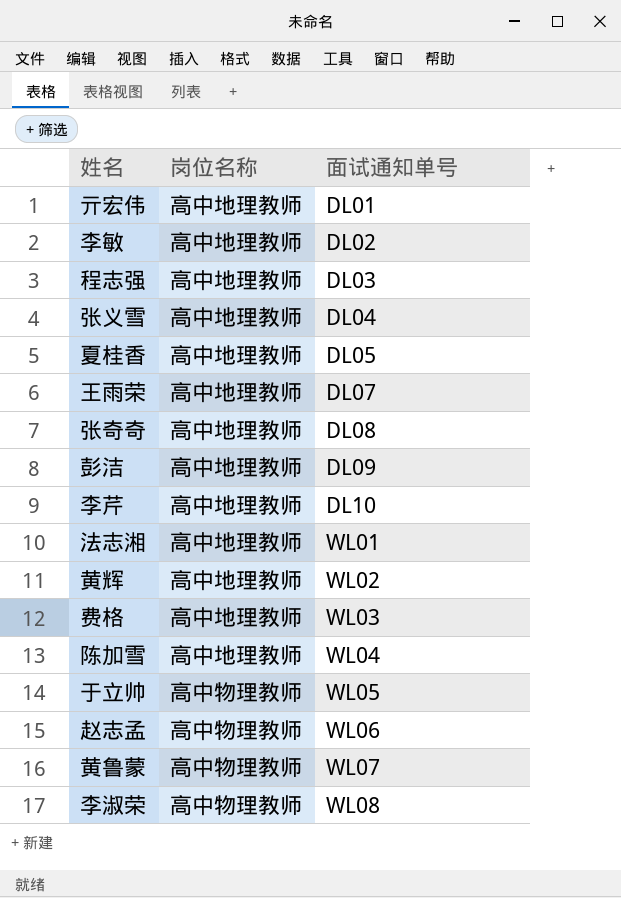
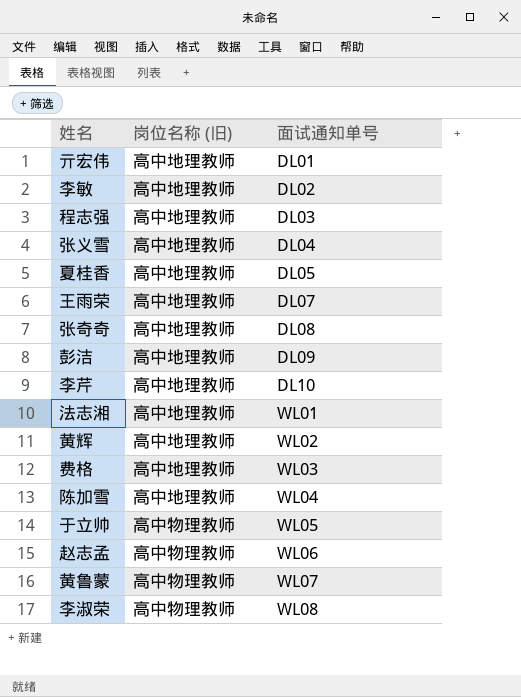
column name: 岗位名称 -> 岗位名称 (旧)

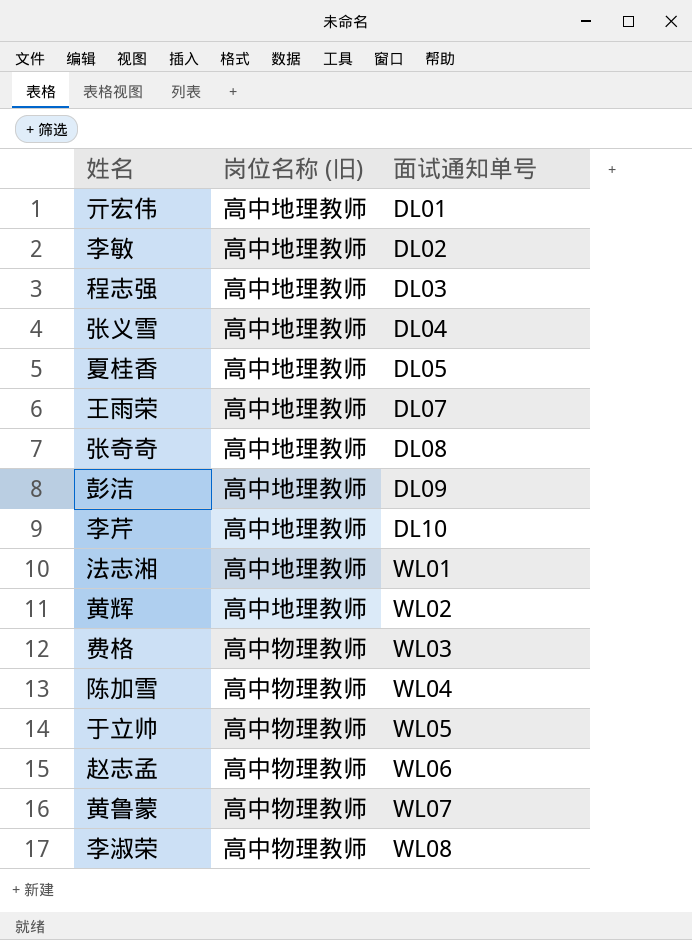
费格 | 岗位名称 (旧): 高中地理教师 -> 高中物理教师
陈加雪 | 岗位名称 (旧): 高中地理教师 -> 高中物理教师

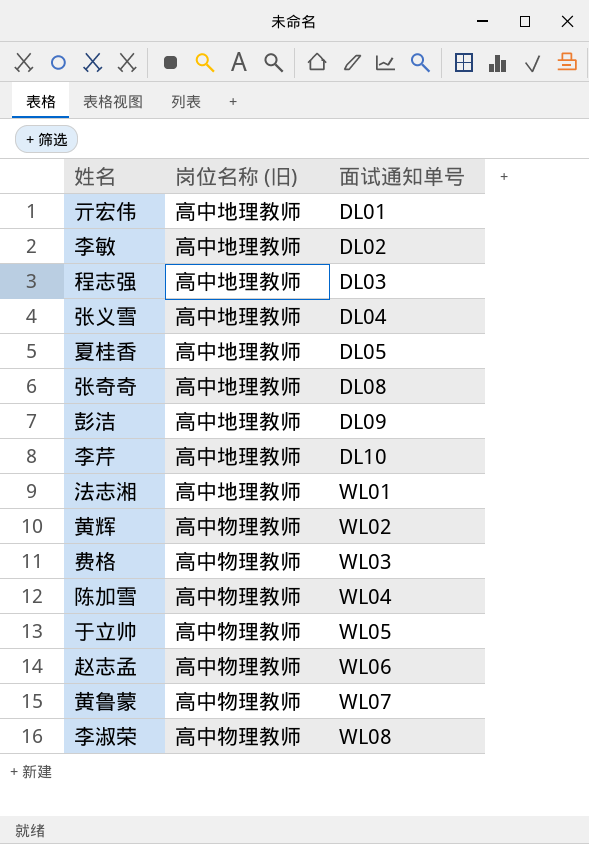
row 王雨荣: 高中地理教师 | DL07 -> none
黄辉 | 岗位名称 (旧): 高中地理教师 -> 高中物理教师

